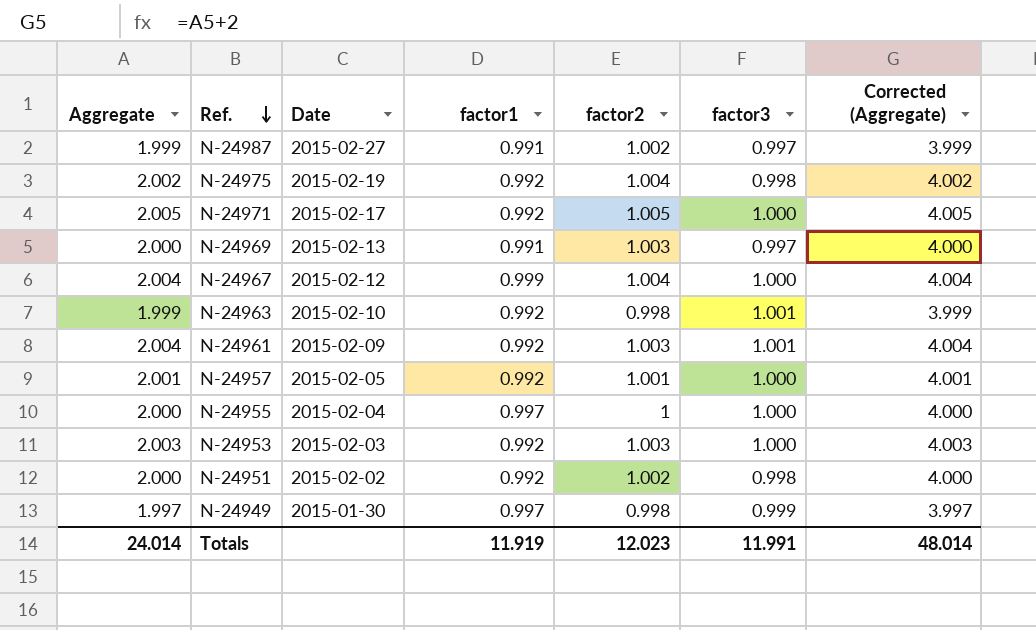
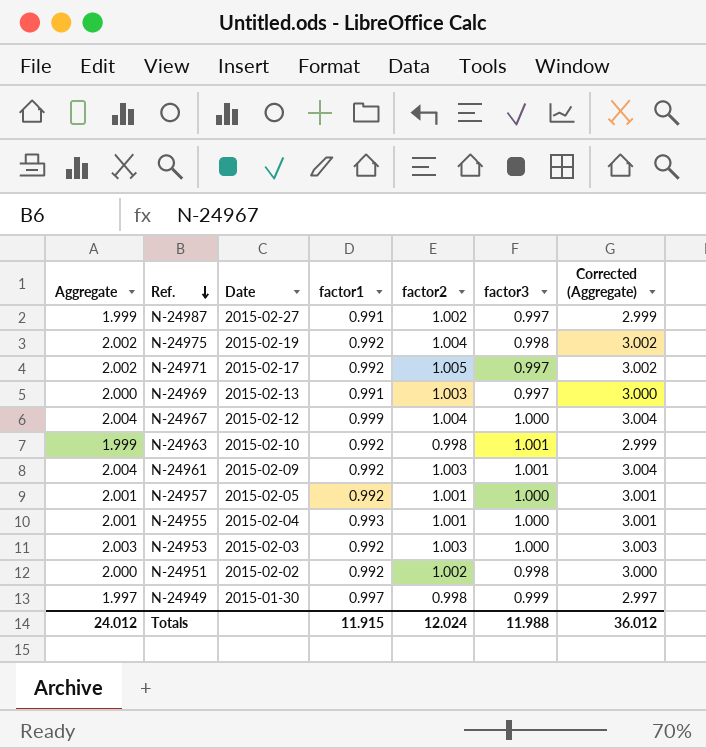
column Corrected (Aggregate) | formula: [Aggregate] + 2 -> [Aggregate] + 1
N-24971 | Aggregate: 2.005 -> 2.002
N-24971 | factor3: 1.000 -> 0.997
N-24955 | Aggregate: 2.000 -> 2.001
N-24955 | factor1: 0.997 -> 0.993
N-24955 | factor2: 1 -> 1.001
Totals | Aggregate: 24.014 -> 24.012
Totals | factor1: 11.919 -> 11.915
Totals | factor2: 12.023 -> 12.024
Totals | factor3: 11.991 -> 11.988
Totals | Corrected (Aggregate): 48.014 -> 36.012

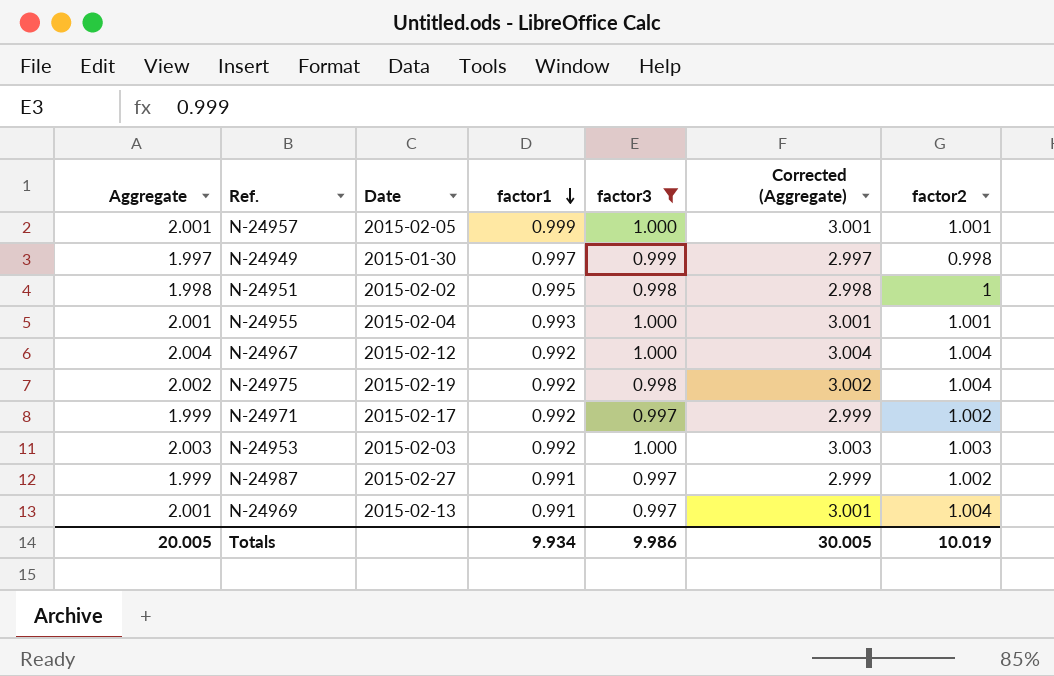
filter: none -> factor3 != 1.001
row order: Ref. descending -> factor1 descending
column factor2 | position: 5 -> 7
N-24957 | factor1: 0.992 -> 0.999
N-24951 | Aggregate: 2.000 -> 1.998
N-24951 | factor1: 0.992 -> 0.995
N-24951 | Corrected (Aggregate): 3.000 -> 2.998
N-24951 | factor2: 1.002 -> 1
N-24967 | factor1: 0.999 -> 0.992
N-24971 | Aggregate: 2.002 -> 1.999
N-24971 | Corrected (Aggregate): 3.002 -> 2.999
N-24971 | factor2: 1.005 -> 1.002
N-24969 | Aggregate: 2.000 -> 2.001
N-24969 | Corrected (Aggregate): 3.000 -> 3.001
N-24969 | factor2: 1.003 -> 1.004
Totals | Aggregate: 24.012 -> 20.005
Totals | factor1: 11.915 -> 9.934
Totals | factor3: 11.988 -> 9.986
Totals | Corrected (Aggregate): 36.012 -> 30.005
Totals | factor2: 12.024 -> 10.019

